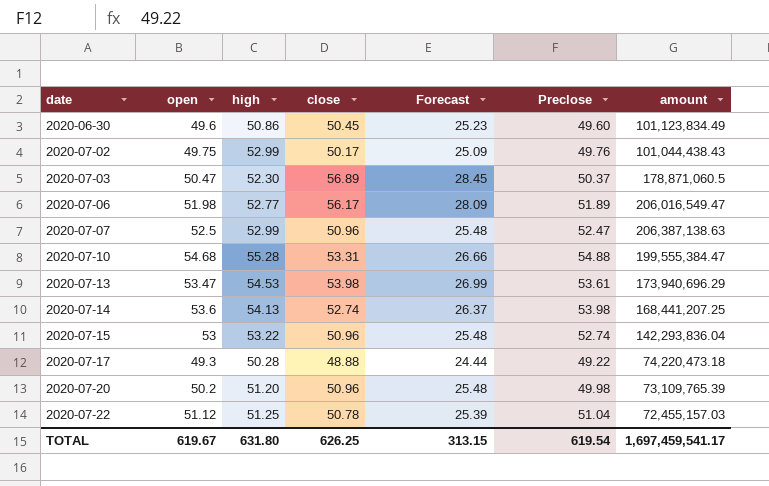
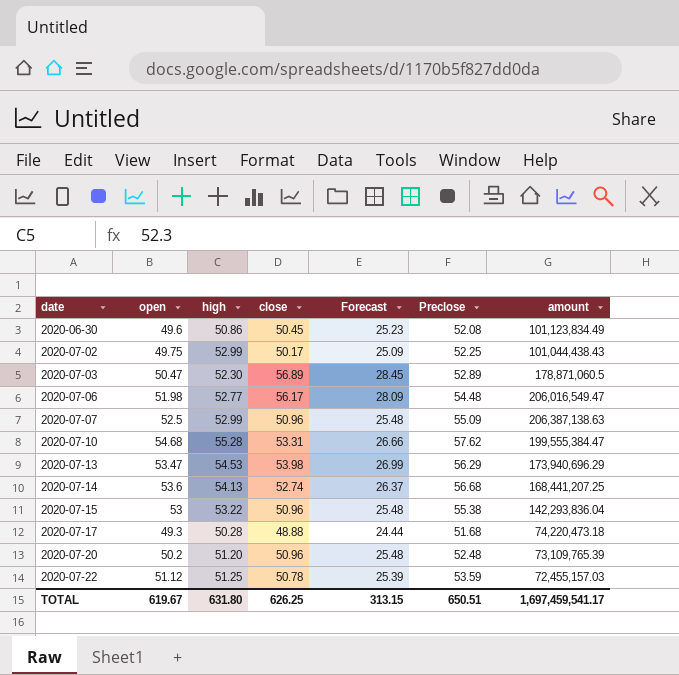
2020-06-30 | Preclose: 49.60 -> 52.08
2020-07-02 | Preclose: 49.76 -> 52.25
2020-07-03 | Preclose: 50.37 -> 52.89
2020-07-06 | Preclose: 51.89 -> 54.48
2020-07-07 | Preclose: 52.47 -> 55.09
2020-07-10 | Preclose: 54.88 -> 57.62
2020-07-13 | Preclose: 53.61 -> 56.29
2020-07-14 | Preclose: 53.98 -> 56.68
2020-07-15 | Preclose: 52.74 -> 55.38
2020-07-17 | Preclose: 49.22 -> 51.68
2020-07-20 | Preclose: 49.98 -> 52.48
2020-07-22 | Preclose: 51.04 -> 53.59
TOTAL | Preclose: 619.54 -> 650.51

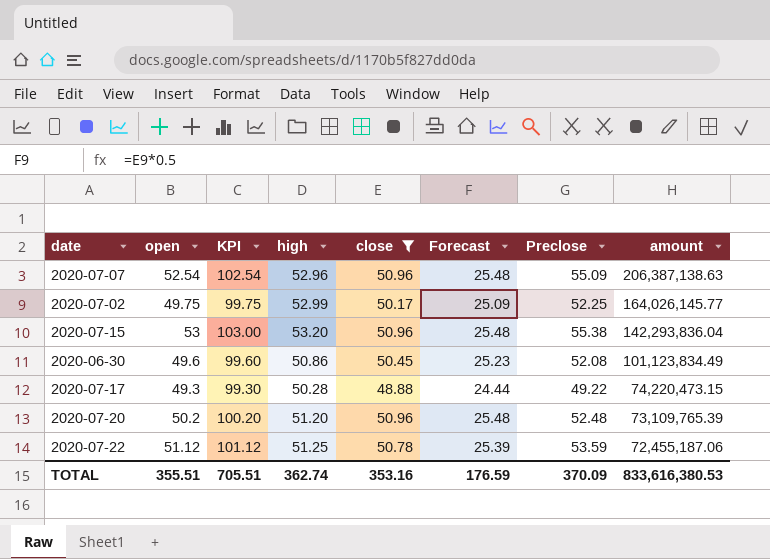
filter: none -> close <= 50.96
row order: date ascending -> amount descending
column KPI | formula: none -> [open] + 50
2020-07-07 | open: 52.5 -> 52.54
2020-07-07 | high: 52.99 -> 52.96
2020-07-02 | amount: 101,044,438.43 -> 164,026,145.77
2020-07-15 | high: 53.22 -> 53.20
2020-07-17 | Preclose: 51.68 -> 49.22
2020-07-17 | amount: 74,220,473.18 -> 74,220,473.15
2020-07-22 | amount: 72,455,157.03 -> 72,455,187.06
TOTAL | open: 619.67 -> 355.51
TOTAL | high: 631.80 -> 362.74
TOTAL | close: 626.25 -> 353.16
TOTAL | Forecast: 313.15 -> 176.59
TOTAL | Preclose: 650.51 -> 370.09
TOTAL | amount: 1,697,459,541.17 -> 833,616,380.53

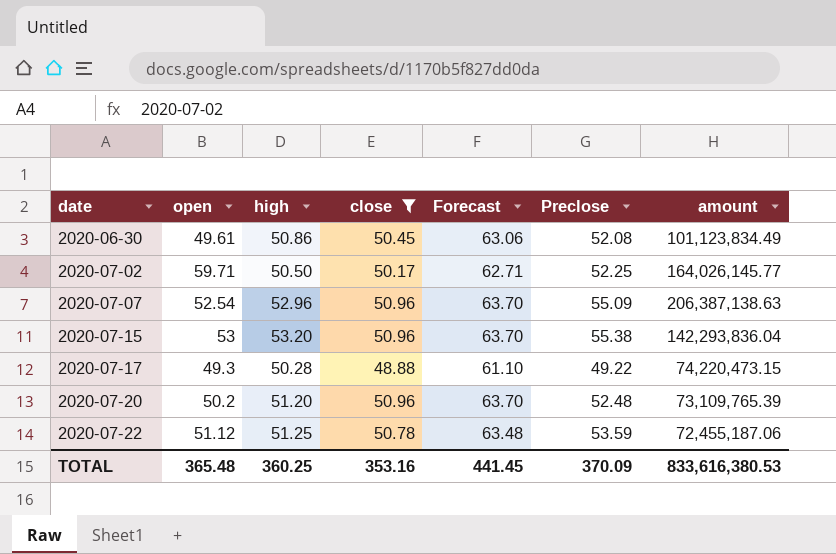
row order: amount descending -> date ascending
column KPI | formula: [open] + 50 -> none
column Forecast | formula: [close] * 0.5 -> [close] * 1.25
2020-06-30 | open: 49.6 -> 49.61
2020-07-02 | open: 49.75 -> 59.71
2020-07-02 | high: 52.99 -> 50.50
TOTAL | open: 355.51 -> 365.48
TOTAL | high: 362.74 -> 360.25
TOTAL | Forecast: 176.59 -> 441.45

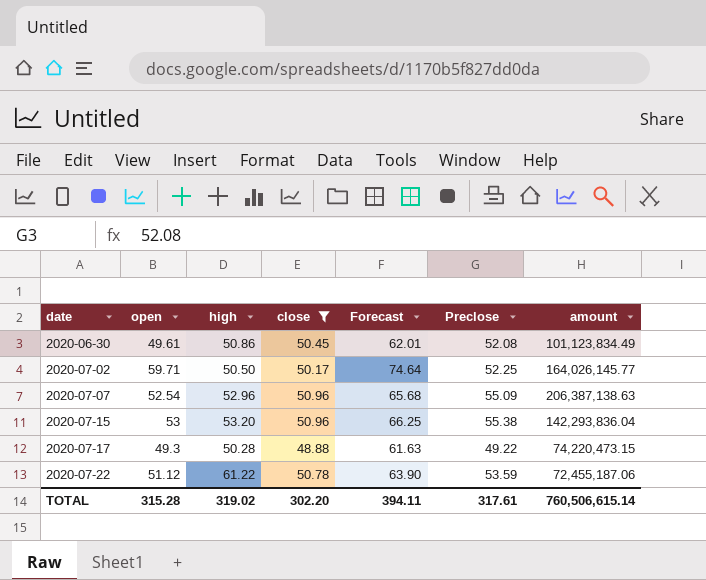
column Forecast | formula: [close] * 1.25 -> [open] * 1.25
row 2020-07-20: 50.2 | 51.20 | 50.96 | 63.70 | 52.48 | 73,109,765.39 -> none
2020-07-22 | high: 51.25 -> 61.22
TOTAL | open: 365.48 -> 315.28
TOTAL | high: 360.25 -> 319.02
TOTAL | close: 353.16 -> 302.20
TOTAL | Forecast: 441.45 -> 394.11
TOTAL | Preclose: 370.09 -> 317.61
TOTAL | amount: 833,616,380.53 -> 760,506,615.14

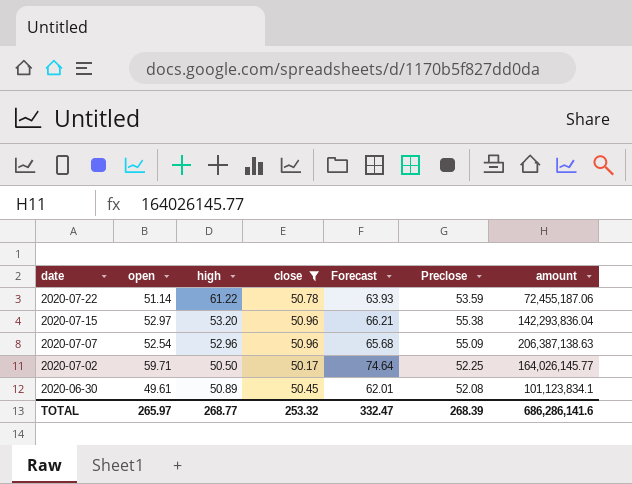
row order: date ascending -> date descending
row 2020-07-17: 49.3 | 50.28 | 48.88 | 61.63 | 49.22 | 74,220,473.15 -> none
2020-07-22 | open: 51.12 -> 51.14
2020-07-22 | Forecast: 63.90 -> 63.93
2020-07-15 | open: 53 -> 52.97
2020-07-15 | Forecast: 66.25 -> 66.21
2020-06-30 | high: 50.86 -> 50.89
2020-06-30 | amount: 101,123,834.49 -> 101,123,834.1
TOTAL | open: 315.28 -> 265.97
TOTAL | high: 319.02 -> 268.77
TOTAL | close: 302.20 -> 253.32
TOTAL | Forecast: 394.11 -> 332.47
TOTAL | Preclose: 317.61 -> 268.39
TOTAL | amount: 760,506,615.14 -> 686,286,141.6

